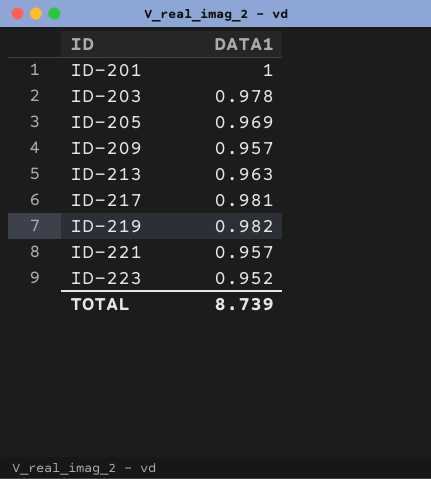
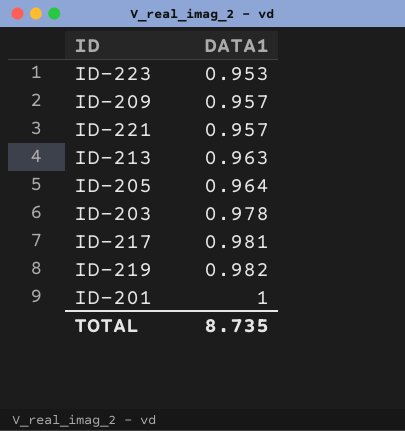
row order: ID ascending -> DATA1 ascending
ID-223 | DATA1: 0.952 -> 0.953
ID-205 | DATA1: 0.969 -> 0.964
TOTAL | DATA1: 8.739 -> 8.735

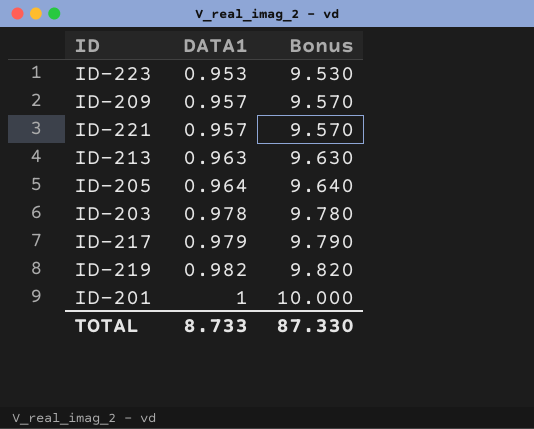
column Bonus | formula: none -> [DATA1] * 10
ID-217 | DATA1: 0.981 -> 0.979
TOTAL | DATA1: 8.735 -> 8.733

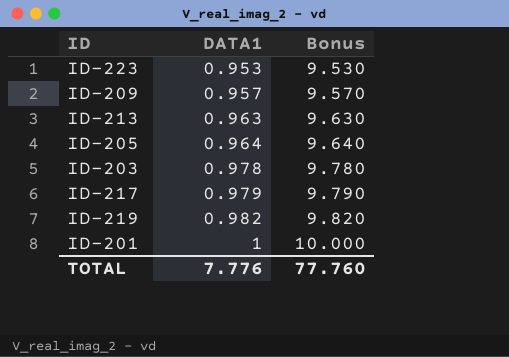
row ID-221: 0.957 | 9.570 -> none
TOTAL | DATA1: 8.733 -> 7.776
TOTAL | Bonus: 87.330 -> 77.760

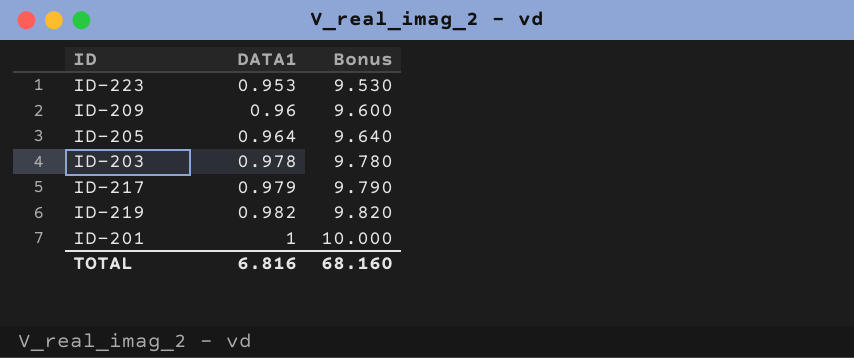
row ID-213: 0.963 | 9.630 -> none
ID-209 | DATA1: 0.957 -> 0.96
ID-209 | Bonus: 9.570 -> 9.600
TOTAL | DATA1: 7.776 -> 6.816
TOTAL | Bonus: 77.760 -> 68.160

